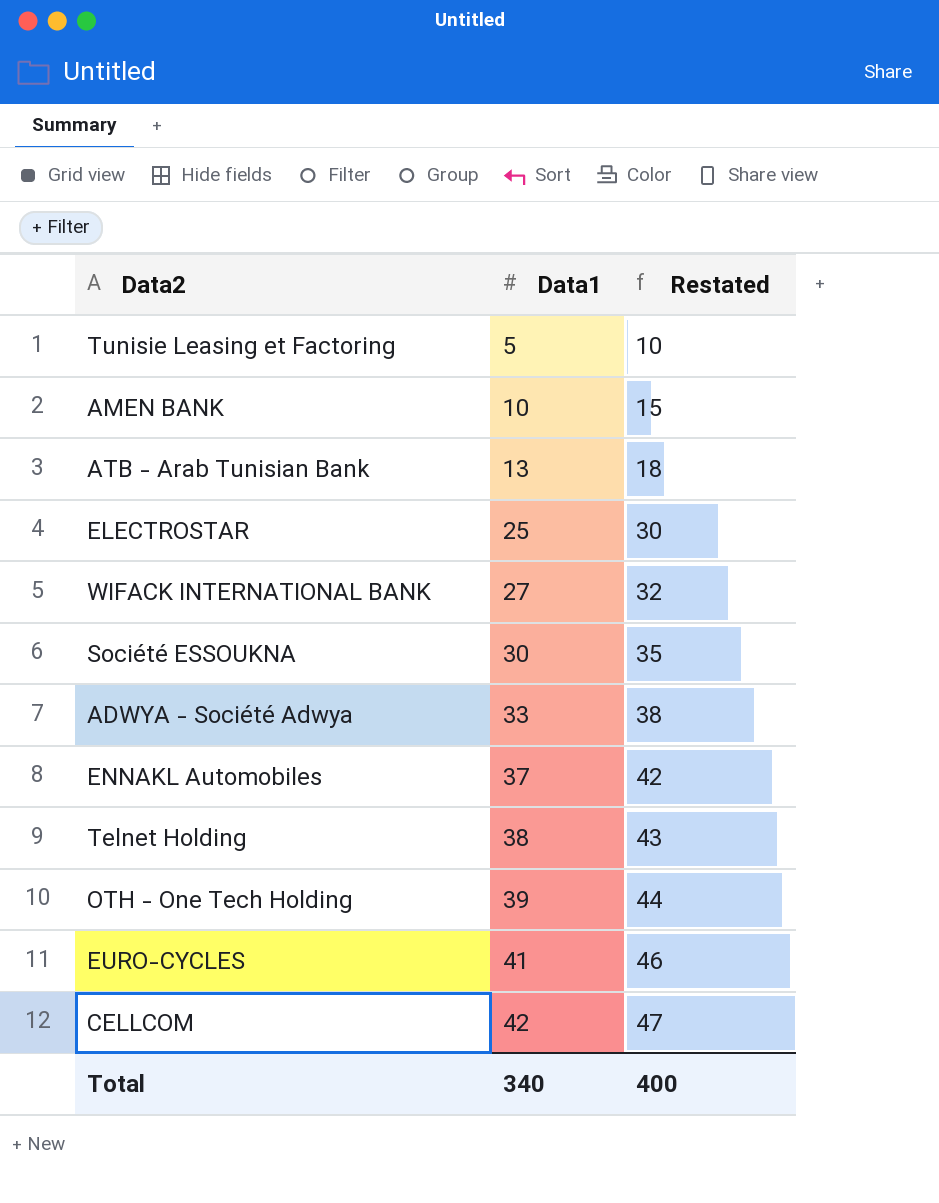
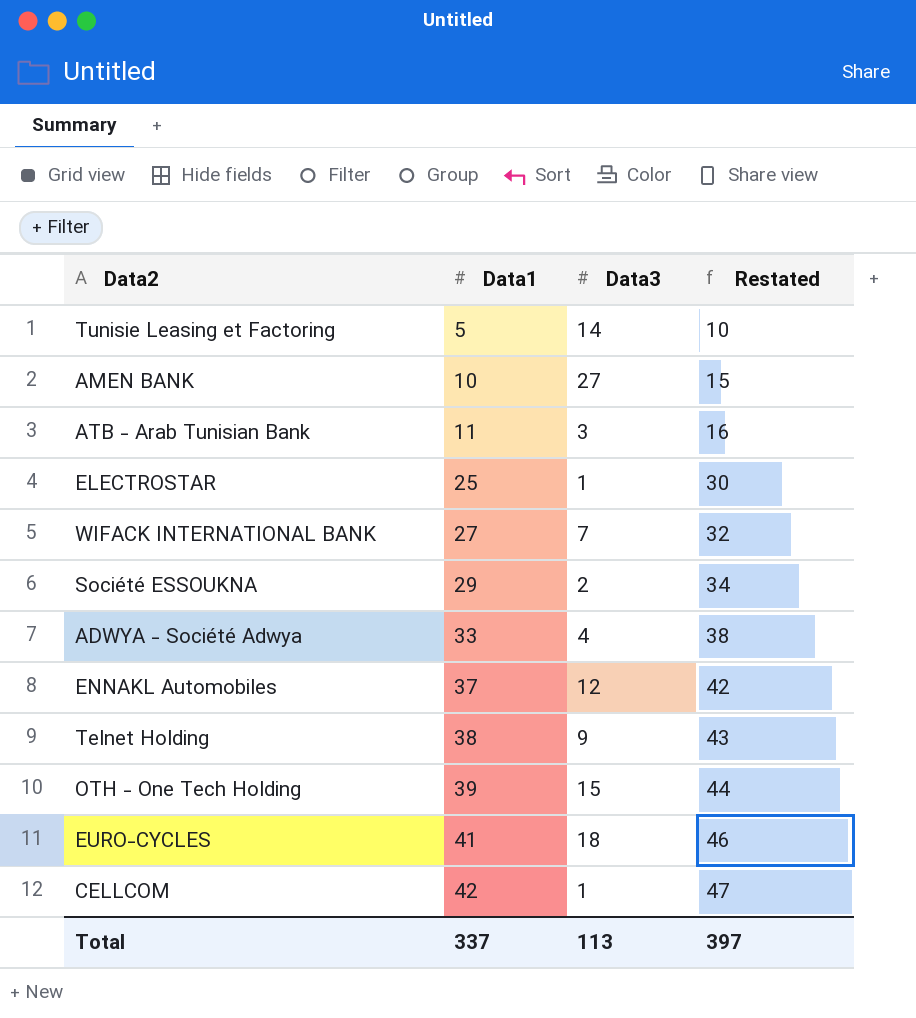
column Data3 | position: none -> 3
ATB - Arab Tunisian Bank | Data1: 13 -> 11
ATB - Arab Tunisian Bank | Restated: 18 -> 16
Société ESSOUKNA | Data1: 30 -> 29
Société ESSOUKNA | Restated: 35 -> 34
Total | Data1: 340 -> 337
Total | Restated: 400 -> 397

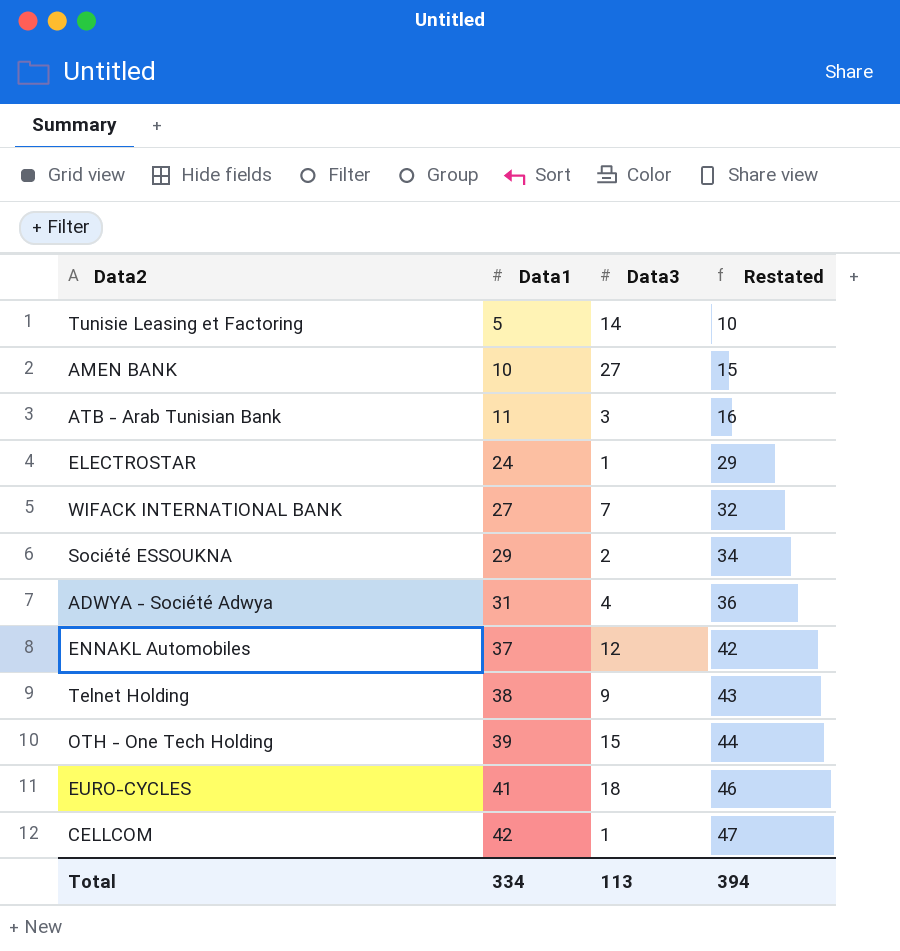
ELECTROSTAR | Data1: 25 -> 24
ELECTROSTAR | Restated: 30 -> 29
ADWYA - Société Adwya | Data1: 33 -> 31
ADWYA - Société Adwya | Restated: 38 -> 36
Total | Data1: 337 -> 334
Total | Restated: 397 -> 394

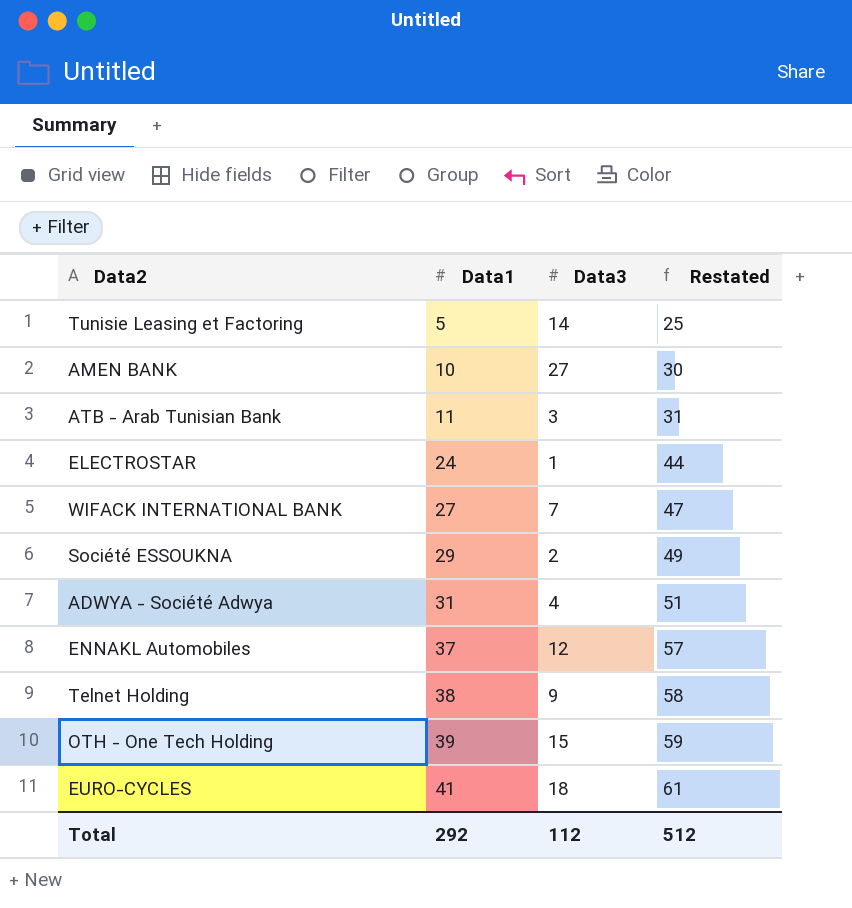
column Restated | formula: [Data1] + 5 -> [Data1] + 20
row CELLCOM: 42 | 1 | 47 -> none
Total | Data1: 334 -> 292
Total | Data3: 113 -> 112
Total | Restated: 394 -> 512

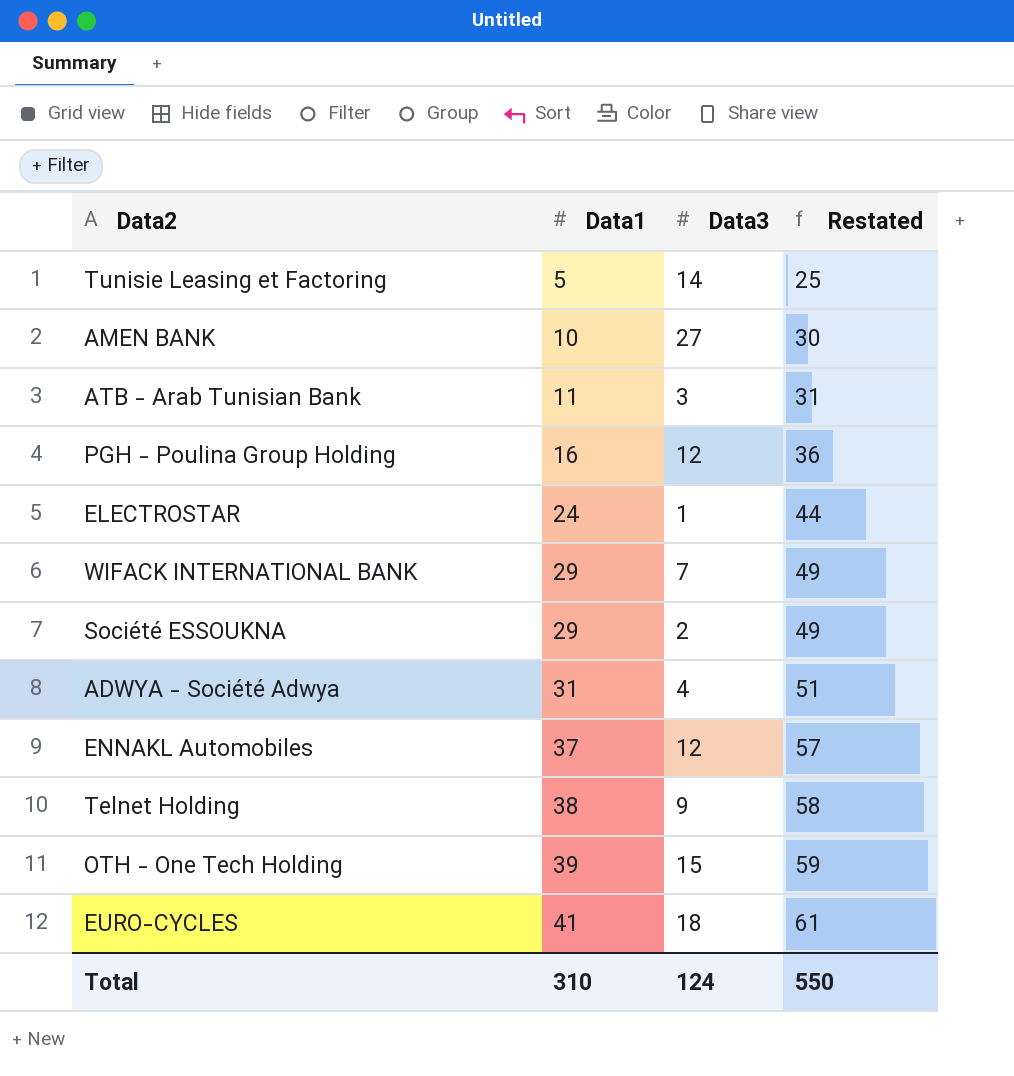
row PGH - Poulina Group Holding: none -> 16 | 12 | 36
WIFACK INTERNATIONAL BANK | Data1: 27 -> 29
WIFACK INTERNATIONAL BANK | Restated: 47 -> 49
Total | Data1: 292 -> 310
Total | Data3: 112 -> 124
Total | Restated: 512 -> 550

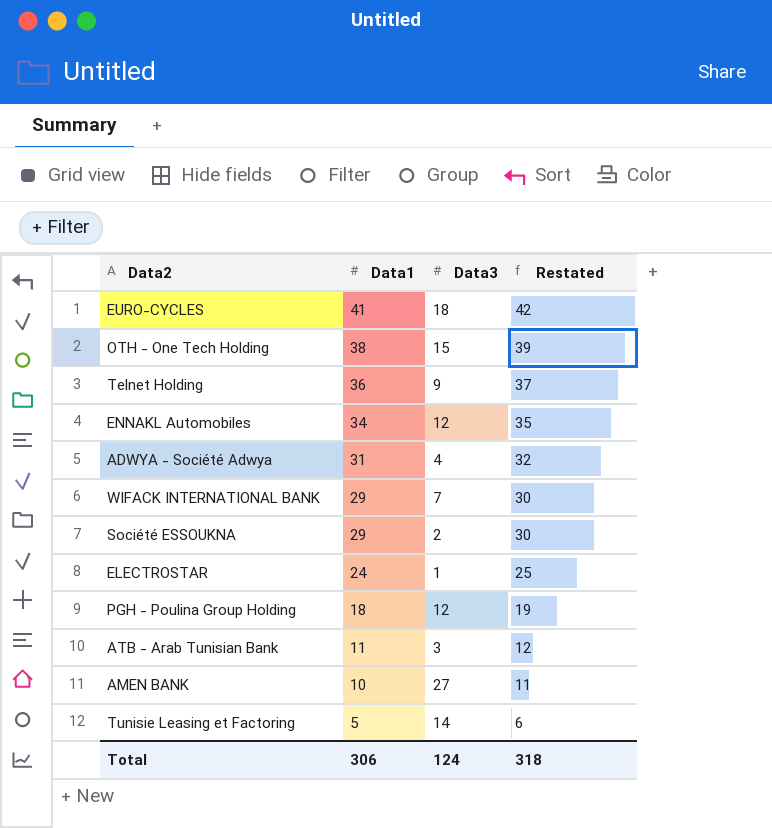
row order: Data1 ascending -> Data1 descending
column Restated | formula: [Data1] + 20 -> [Data1] + 1
OTH - One Tech Holding | Data1: 39 -> 38
Telnet Holding | Data1: 38 -> 36
ENNAKL Automobiles | Data1: 37 -> 34
PGH - Poulina Group Holding | Data1: 16 -> 18
Total | Data1: 310 -> 306
Total | Restated: 550 -> 318

